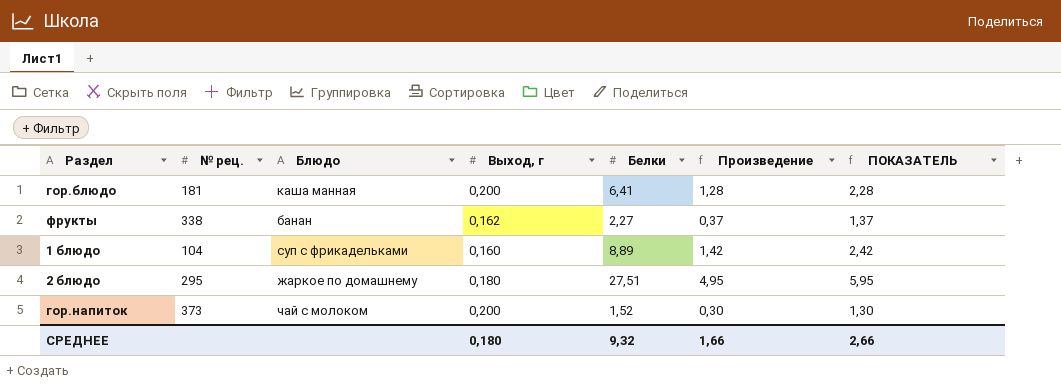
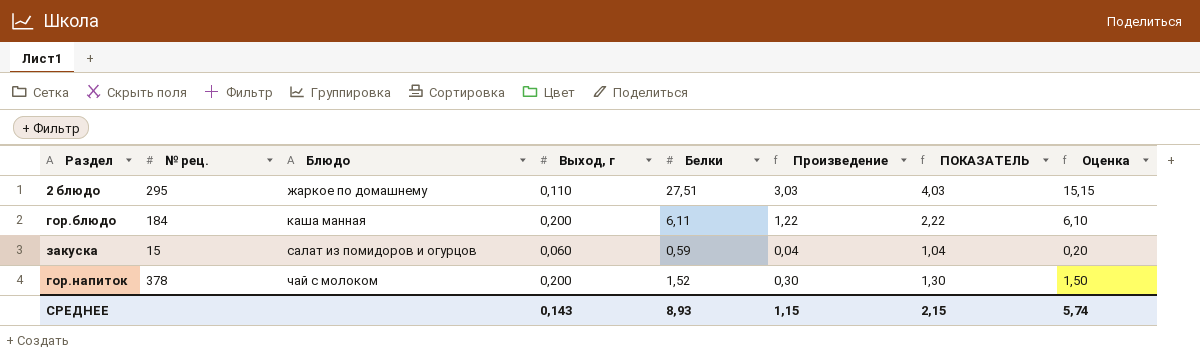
row order: none -> Блюдо ascending
column Оценка | formula: none -> [Произведение] * 5
row фрукты: 338 | банан | 0,162 | 2,27 | 0,37 | 1,37 -> none
row 1 блюдо: 104 | суп с фрикадельками | 0,160 | 8,89 | 1,42 | 2,42 -> none
2 блюдо | Выход, г: 0,180 -> 0,110
2 блюдо | Произведение: 4,95 -> 3,03
2 блюдо | ПОКАЗАТЕЛЬ: 5,95 -> 4,03
гор.блюдо | № рец.: 181 -> 184
гор.блюдо | Белки: 6,41 -> 6,11
гор.блюдо | Произведение: 1,28 -> 1,22
гор.блюдо | ПОКАЗАТЕЛЬ: 2,28 -> 2,22
row закуска: none -> 15 | салат из помидоров и огурцов | 0,060 | 0,59 | 0,04 | 1,04 | 0,20
гор.напиток | № рец.: 373 -> 378
СРЕДНЕЕ | Выход, г: 0,180 -> 0,143
СРЕДНЕЕ | Белки: 9,32 -> 8,93
СРЕДНЕЕ | Произведение: 1,66 -> 1,15
СРЕДНЕЕ | ПОКАЗАТЕЛЬ: 2,66 -> 2,15

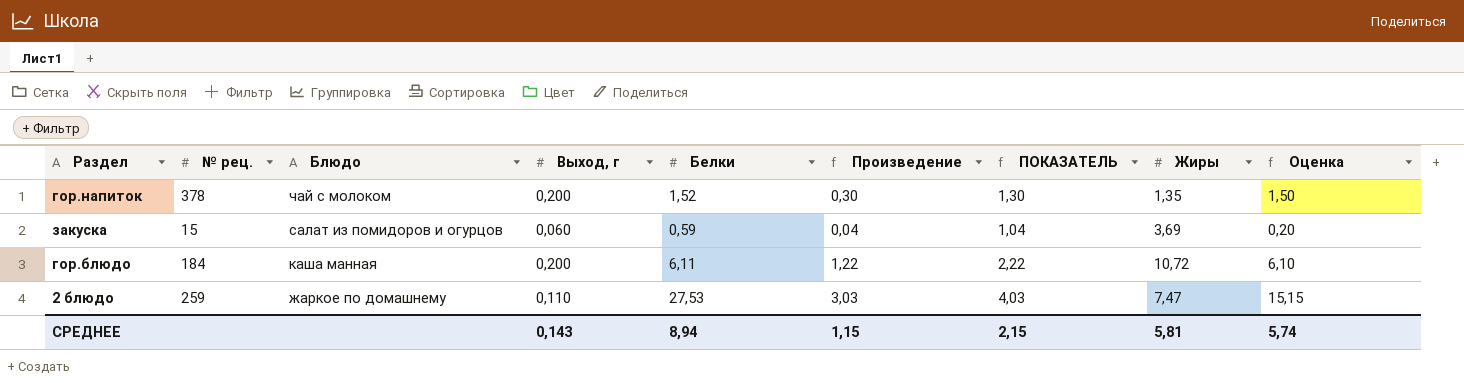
row order: Блюдо ascending -> Блюдо descending
column Жиры | position: none -> 8
2 блюдо | № рец.: 295 -> 259
2 блюдо | Белки: 27,51 -> 27,53
СРЕДНЕЕ | Белки: 8,93 -> 8,94

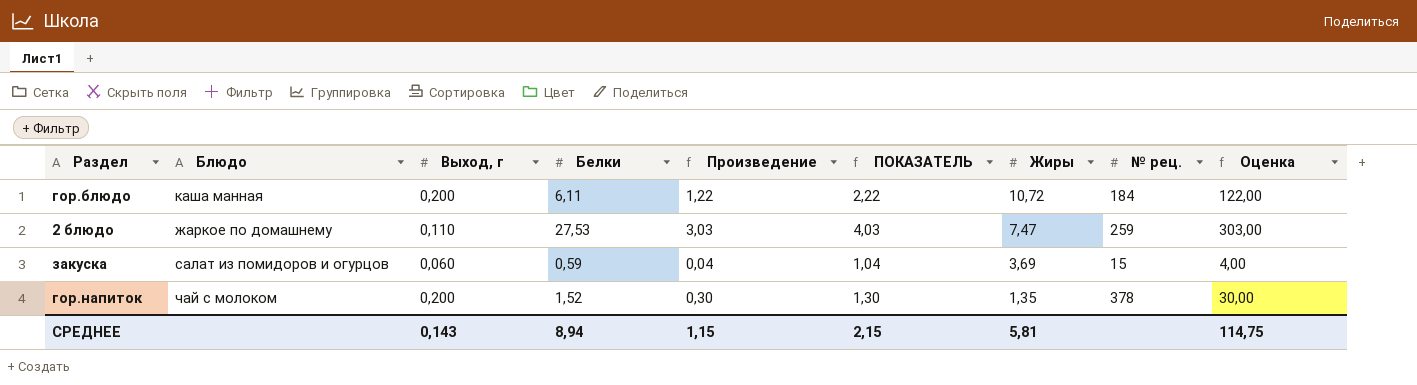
row order: Блюдо descending -> Жиры descending
column № рец. | position: 2 -> 8
column Оценка | formula: [Произведение] * 5 -> [Произведение] * 100
СРЕДНЕЕ | Оценка: 5,74 -> 114,75

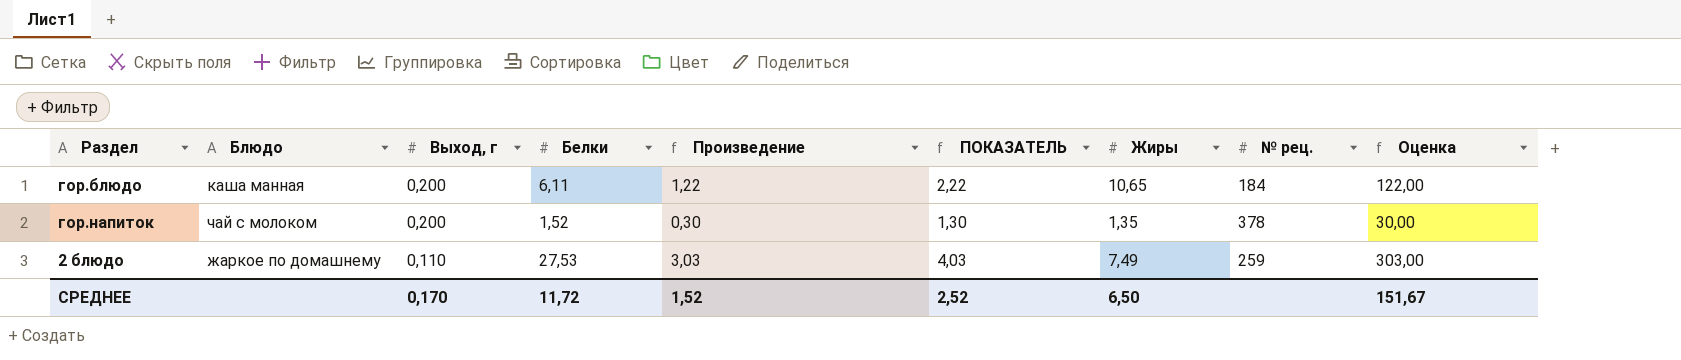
row order: Жиры descending -> Выход, г descending
row закуска: салат из помидоров и огурцов | 0,060 | 0,59 | 0,04 | 1,04 | 3,69 | 15 | 4,00 -> none
гор.блюдо | Жиры: 10,72 -> 10,65
2 блюдо | Жиры: 7,47 -> 7,49
СРЕДНЕЕ | Выход, г: 0,143 -> 0,170
СРЕДНЕЕ | Белки: 8,94 -> 11,72
СРЕДНЕЕ | Произведение: 1,15 -> 1,52
СРЕДНЕЕ | ПОКАЗАТЕЛЬ: 2,15 -> 2,52
СРЕДНЕЕ | Жиры: 5,81 -> 6,50
СРЕДНЕЕ | Оценка: 114,75 -> 151,67

